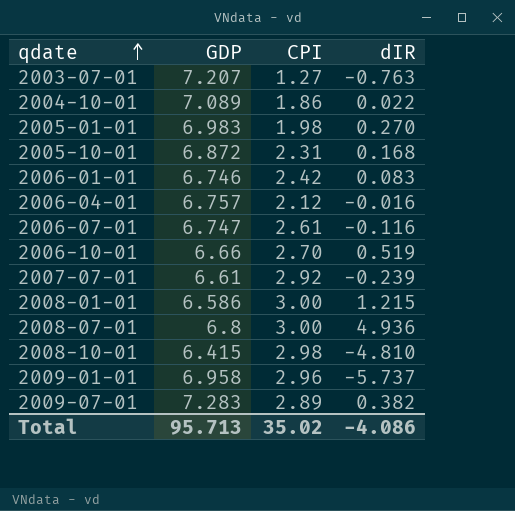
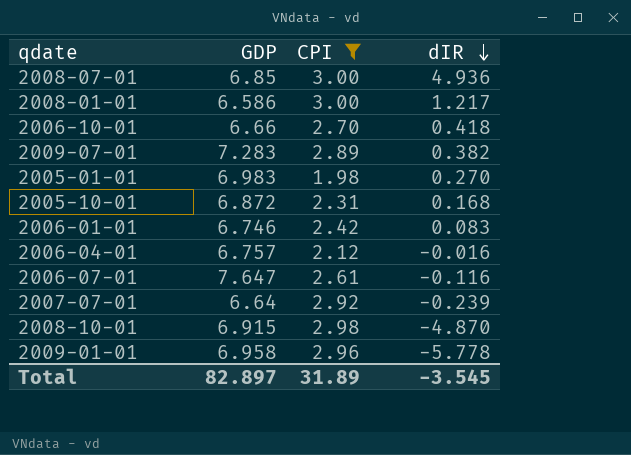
filter: none -> CPI >= 1.98
row order: qdate ascending -> dIR descending
2008-07-01 | GDP: 6.8 -> 6.85
2008-01-01 | dIR: 1.215 -> 1.217
2006-10-01 | dIR: 0.519 -> 0.418
2006-07-01 | GDP: 6.747 -> 7.647
2007-07-01 | GDP: 6.61 -> 6.64
2008-10-01 | GDP: 6.415 -> 6.915
2008-10-01 | dIR: -4.810 -> -4.870
2009-01-01 | dIR: -5.737 -> -5.778
Total | GDP: 95.713 -> 82.897
Total | CPI: 35.02 -> 31.89
Total | dIR: -4.086 -> -3.545

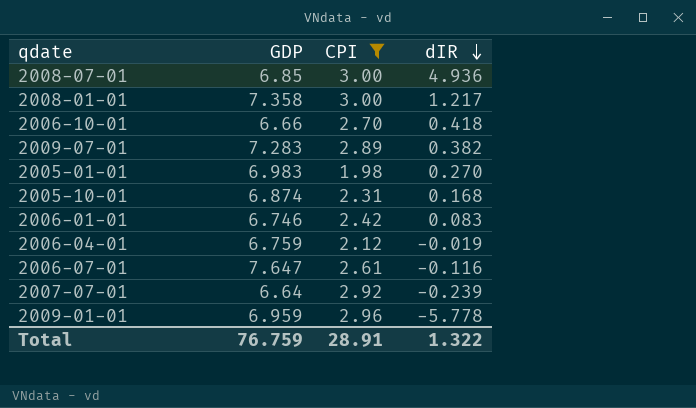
row 2008-10-01: 6.915 | 2.98 | -4.870 -> none
2008-01-01 | GDP: 6.586 -> 7.358
2005-10-01 | GDP: 6.872 -> 6.874
2006-04-01 | GDP: 6.757 -> 6.759
2006-04-01 | dIR: -0.016 -> -0.019
2009-01-01 | GDP: 6.958 -> 6.959
Total | GDP: 82.897 -> 76.759
Total | CPI: 31.89 -> 28.91
Total | dIR: -3.545 -> 1.322

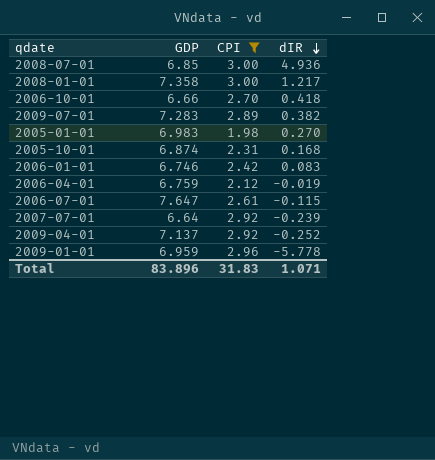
2006-07-01 | dIR: -0.116 -> -0.115
row 2009-04-01: none -> 7.137 | 2.92 | -0.252
Total | GDP: 76.759 -> 83.896
Total | CPI: 28.91 -> 31.83
Total | dIR: 1.322 -> 1.071

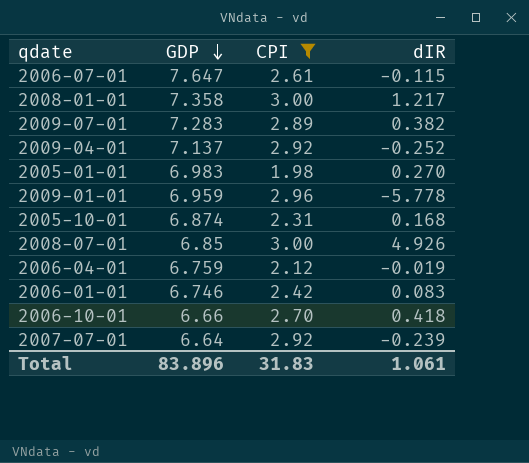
row order: dIR descending -> GDP descending
2008-07-01 | dIR: 4.936 -> 4.926
Total | dIR: 1.071 -> 1.061

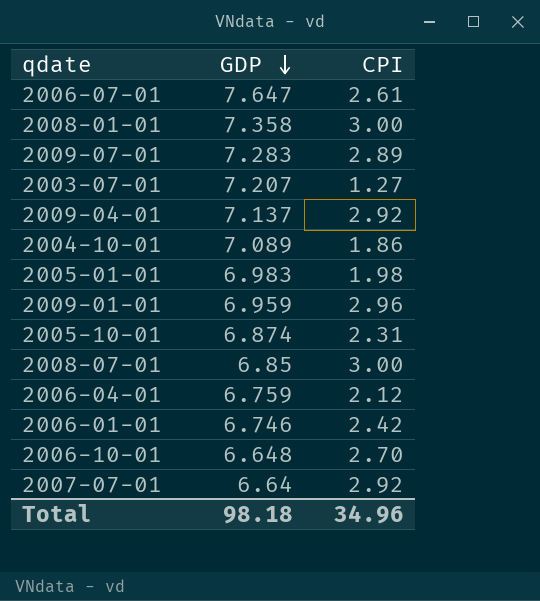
filter: CPI >= 1.98 -> none
column dIR | position: 4 -> none
2006-10-01 | GDP: 6.66 -> 6.648
Total | GDP: 83.896 -> 98.18
Total | CPI: 31.83 -> 34.96

